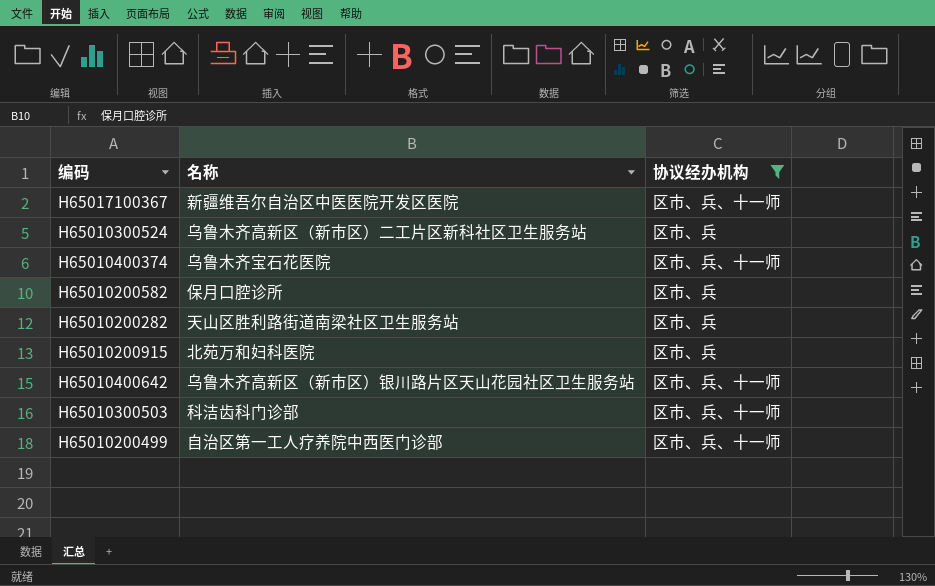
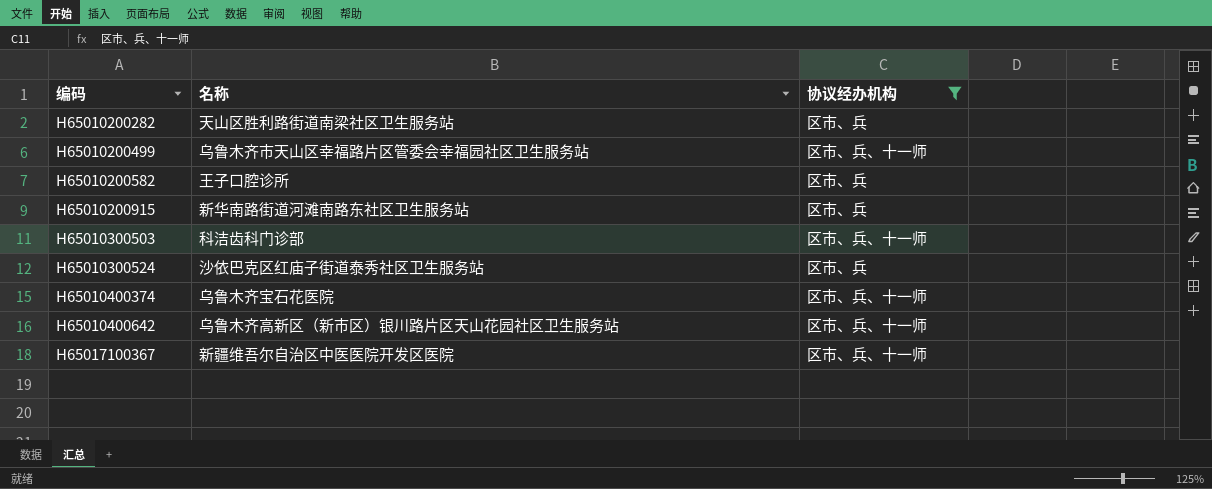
row order: none -> 编码 ascending
H65010200499 | 名称: 自治区第一工人疗养院中西医门诊部 -> 乌鲁木齐市天山区幸福路片区管委会幸福园社区卫生服务站
H65010200582 | 名称: 保月口腔诊所 -> 王子口腔诊所
H65010200915 | 名称: 北苑万和妇科医院 -> 新华南路街道河滩南路东社区卫生服务站
H65010300524 | 名称: 乌鲁木齐高新区（新市区）二工片区新科社区卫生服务站 -> 沙依巴克区红庙子街道泰秀社区卫生服务站

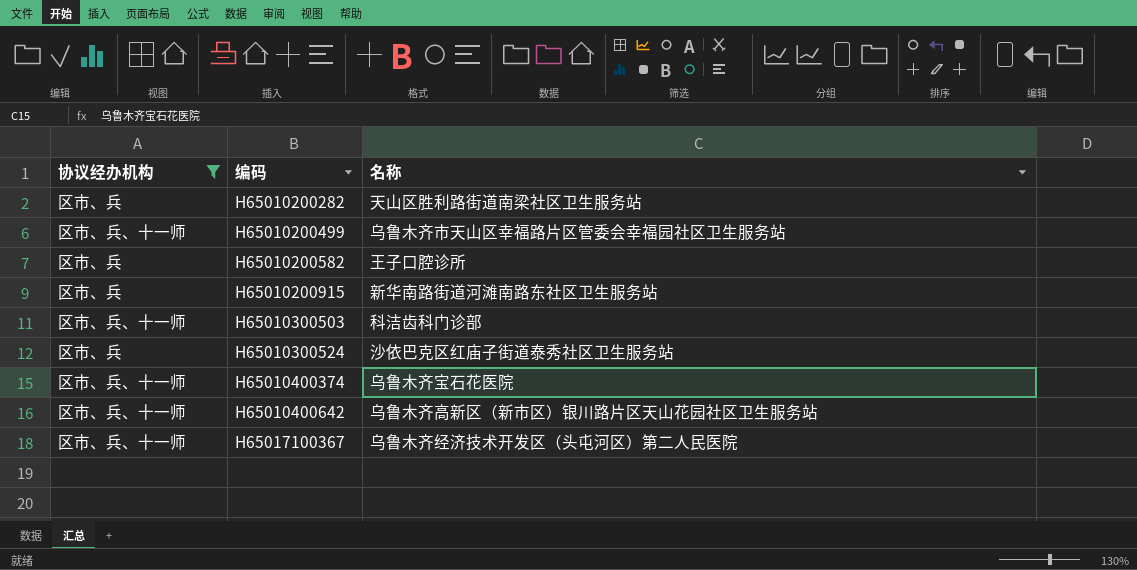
column 协议经办机构 | position: 3 -> 1
H65017100367 | 名称: 新疆维吾尔自治区中医医院开发区医院 -> 乌鲁木齐经济技术开发区（头屯河区）第二人民医院

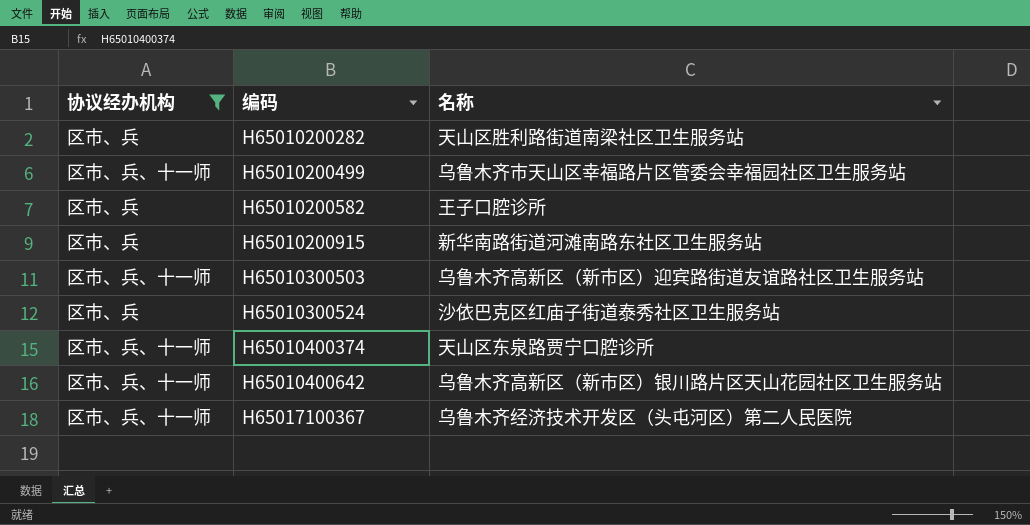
H65010300503 | 名称: 科洁齿科门诊部 -> 乌鲁木齐高新区（新市区）迎宾路街道友谊路社区卫生服务站
H65010400374 | 名称: 乌鲁木齐宝石花医院 -> 天山区东泉路贾宁口腔诊所

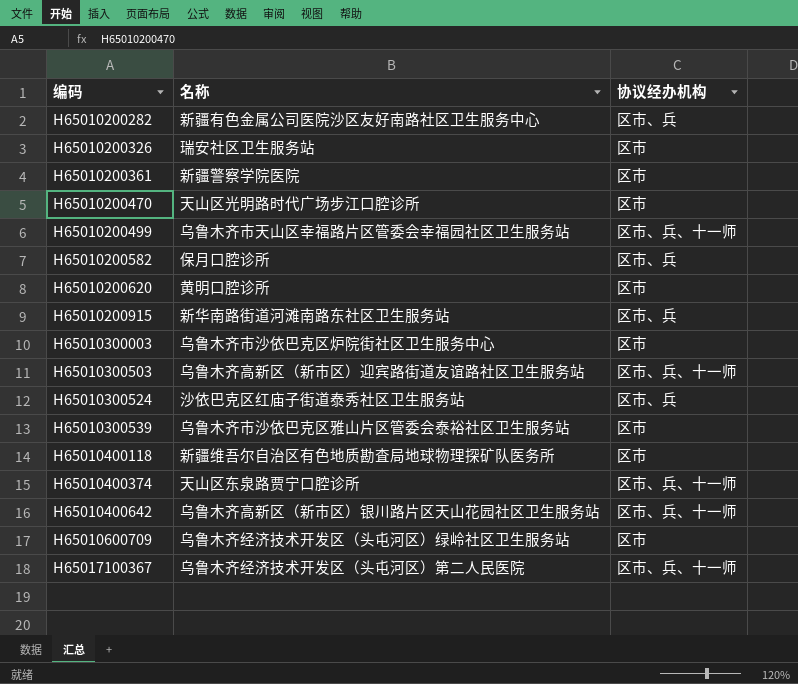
filter: 协议经办机构 != 区市 -> none
column 协议经办机构 | position: 1 -> 3
H65010200282 | 名称: 天山区胜利路街道南梁社区卫生服务站 -> 新疆有色金属公司医院沙区友好南路社区卫生服务中心
H65010200582 | 名称: 王子口腔诊所 -> 保月口腔诊所

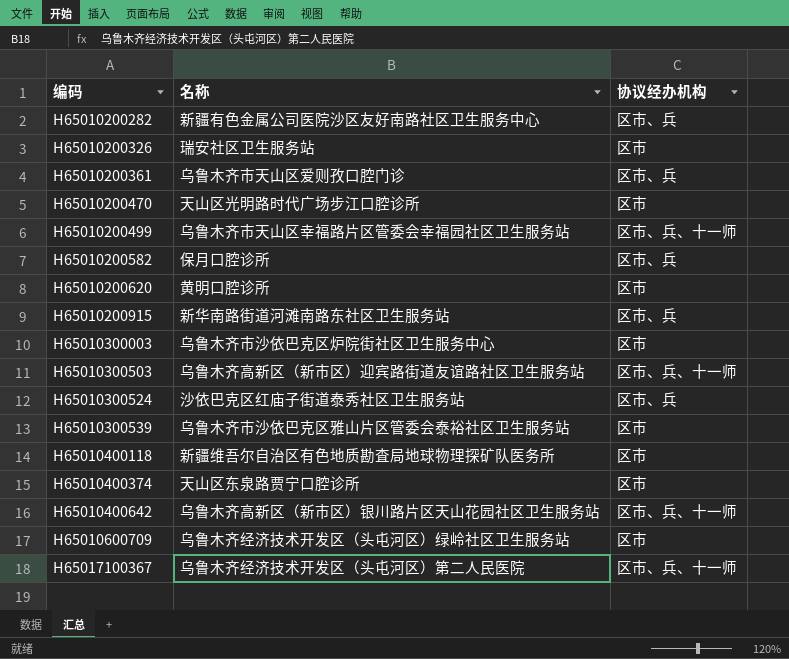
H65010200361 | 名称: 新疆警察学院医院 -> 乌鲁木齐市天山区爱则孜口腔门诊
H65010200361 | 协议经办机构: 区市 -> 区市、兵
H65010400374 | 协议经办机构: 区市、兵、十一师 -> 区市

